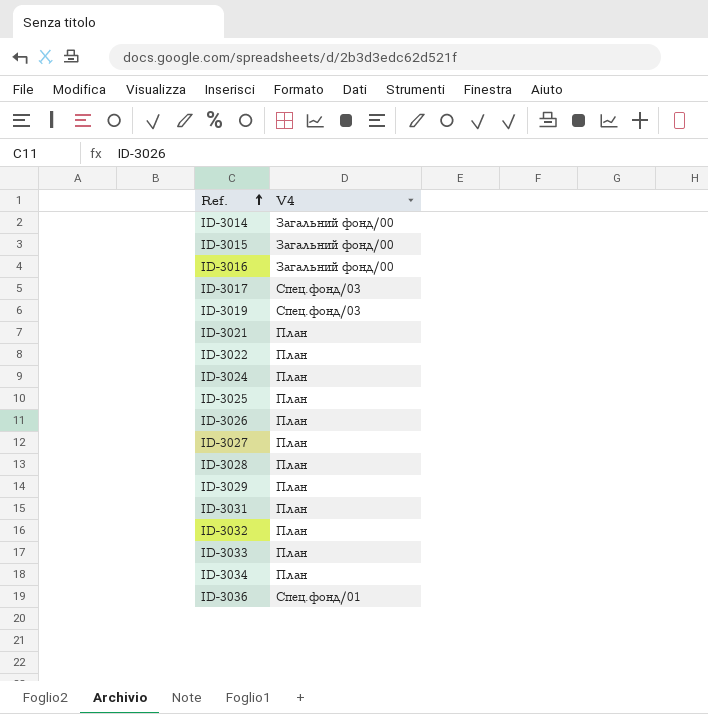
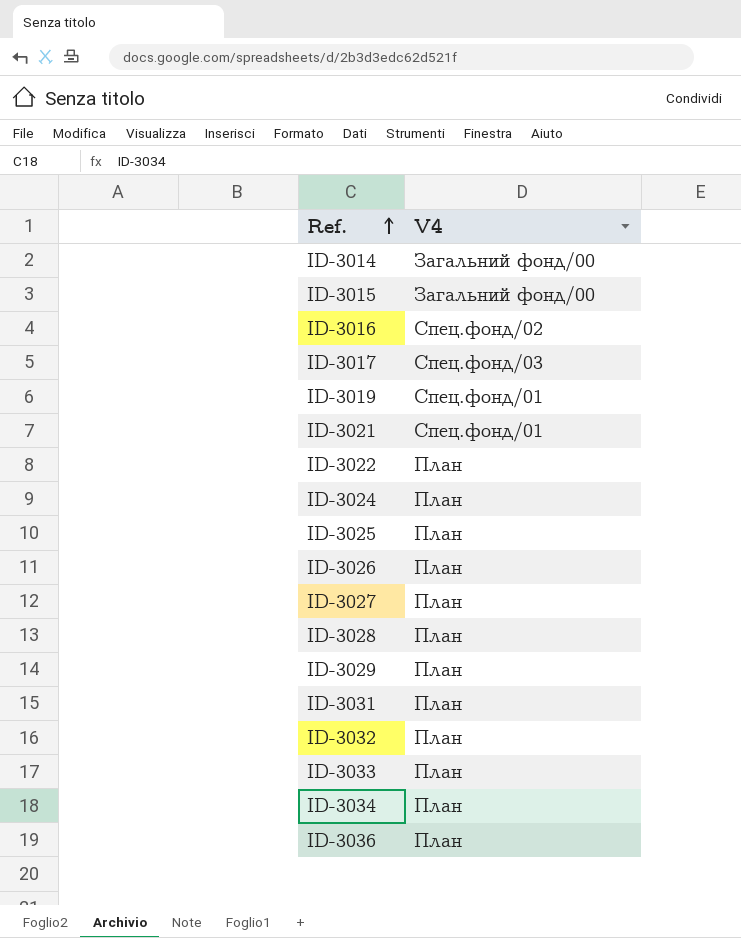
ID-3016 | V4: Загальний фонд/00 -> Спец.фонд/02
ID-3019 | V4: Спец.фонд/03 -> Спец.фонд/01
ID-3021 | V4: План -> Спец.фонд/01
ID-3036 | V4: Спец.фонд/01 -> План

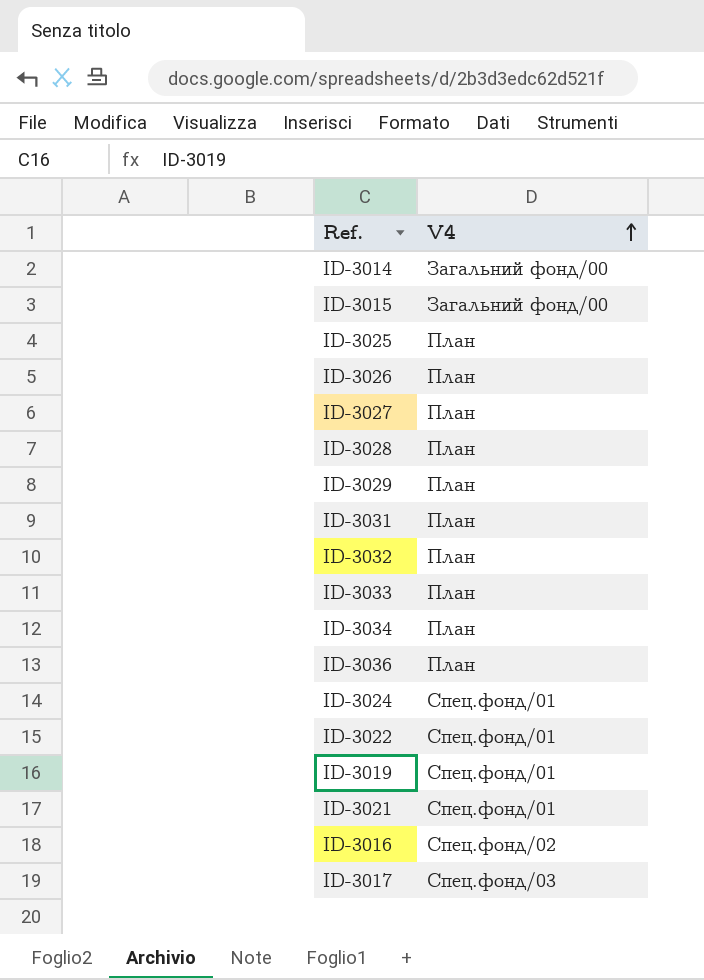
row order: Ref. ascending -> V4 ascending
ID-3024 | V4: План -> Спец.фонд/01
ID-3022 | V4: План -> Спец.фонд/01

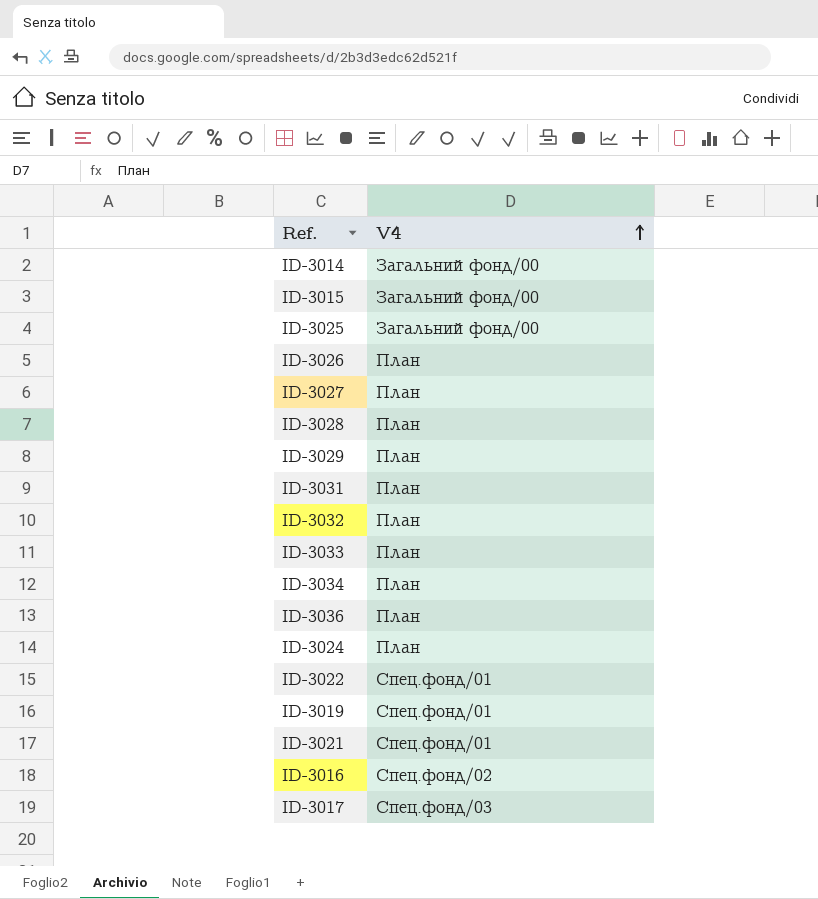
ID-3025 | V4: План -> Загальний фонд/00
ID-3024 | V4: Спец.фонд/01 -> План

